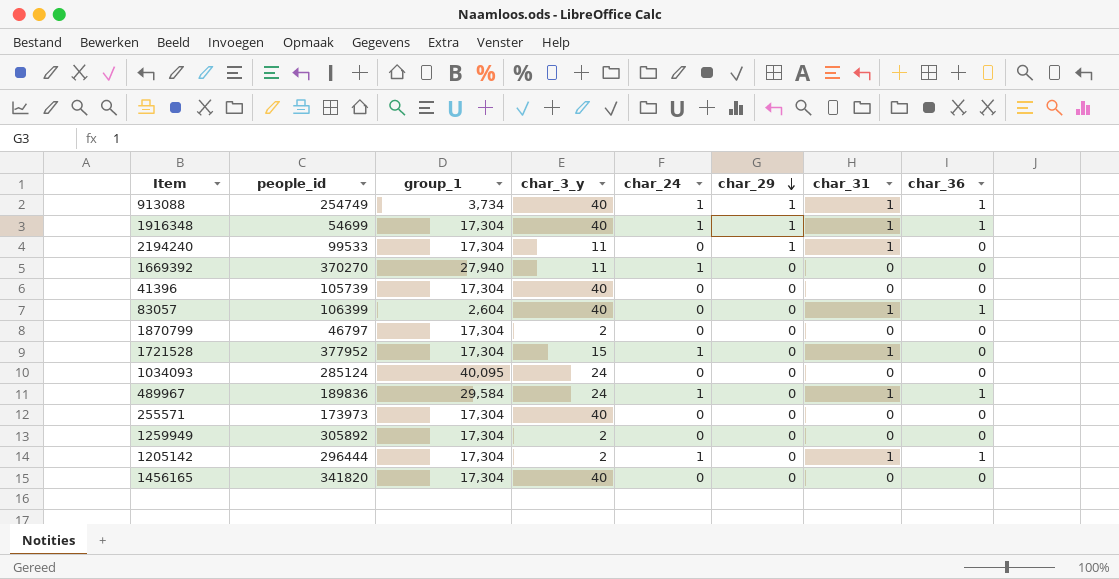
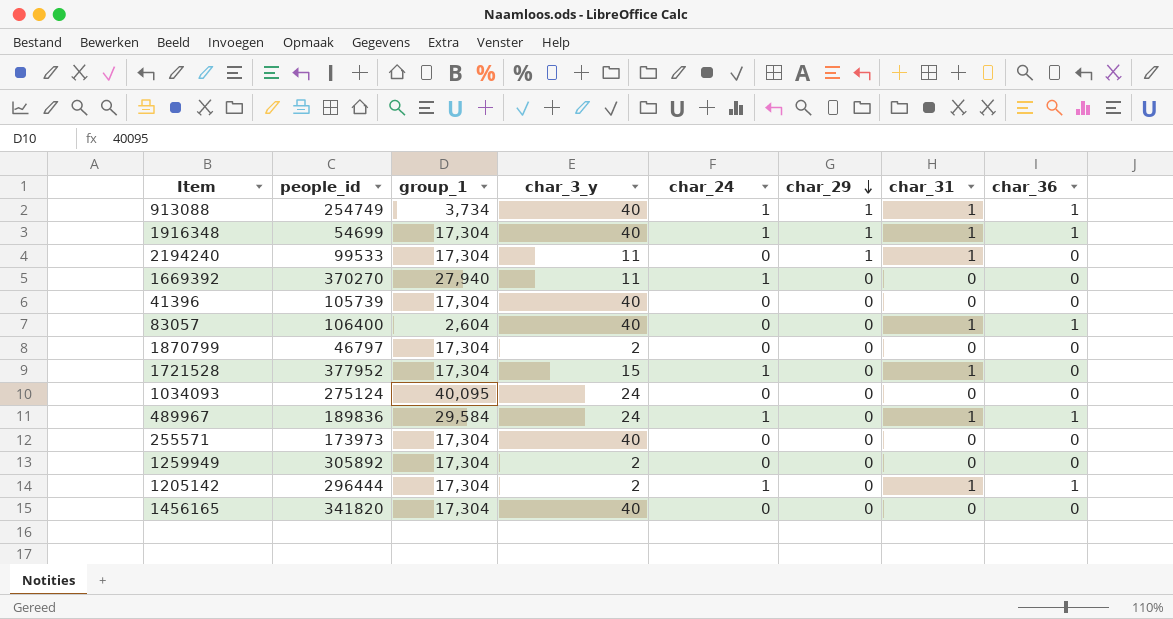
83057 | people_id: 106399 -> 106400
1034093 | people_id: 285124 -> 275124

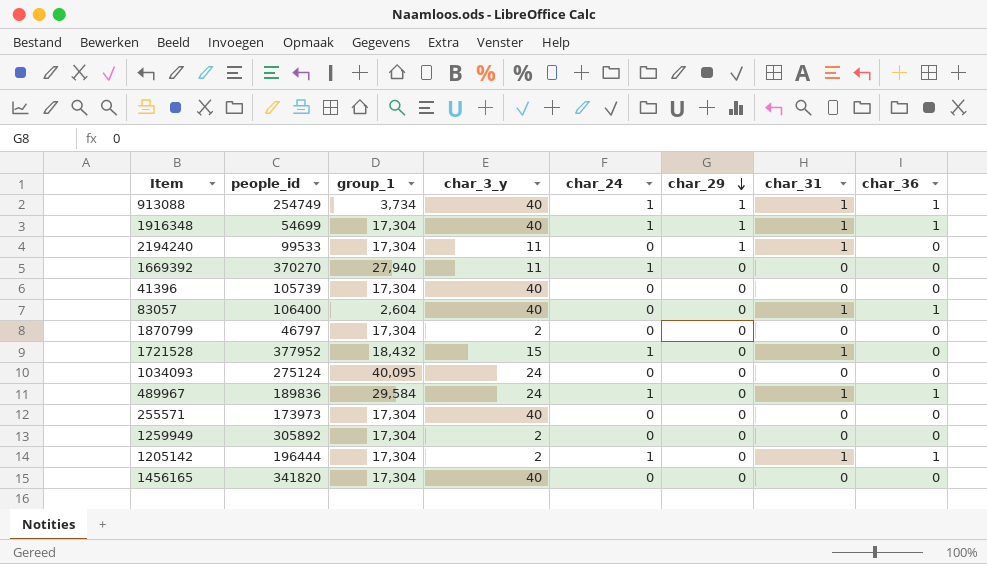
1721528 | group_1: 17,304 -> 18,432
1205142 | people_id: 296444 -> 196444

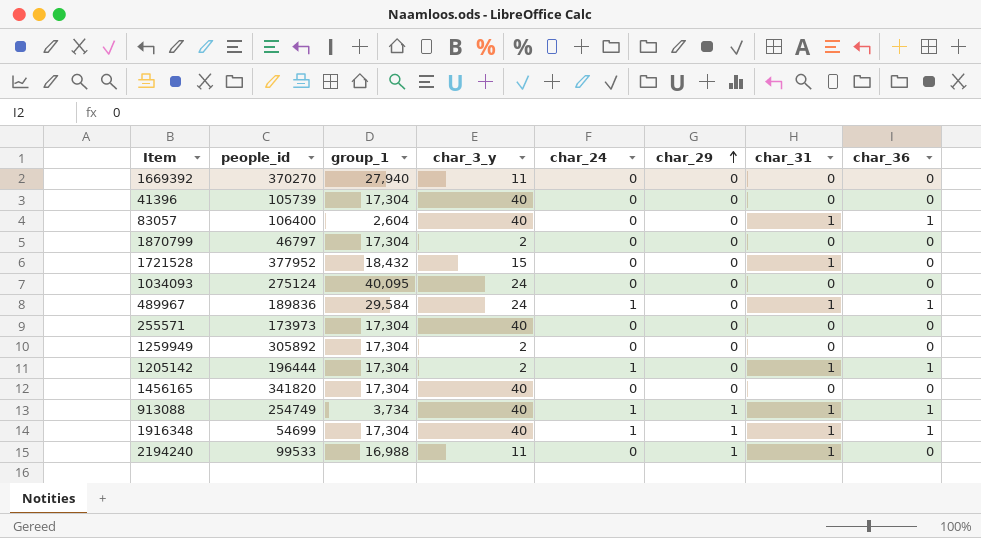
row order: char_29 descending -> char_29 ascending
1669392 | char_24: 1 -> 0
1721528 | char_24: 1 -> 0
2194240 | group_1: 17,304 -> 16,988

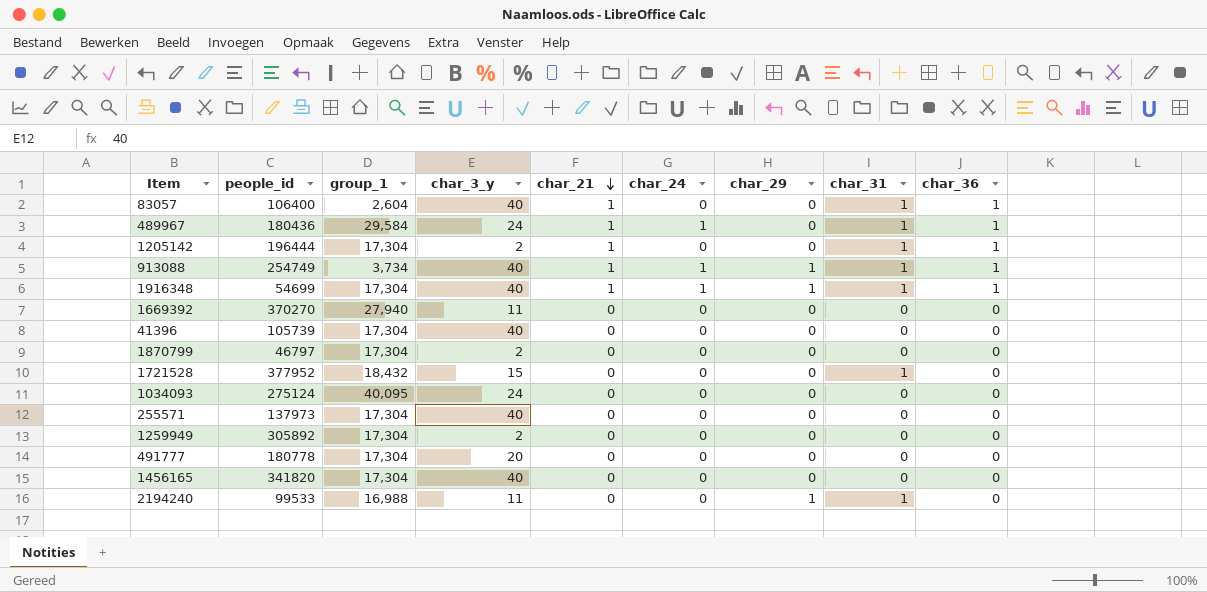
row order: char_29 ascending -> char_21 descending
column char_21 | position: none -> 5
489967 | people_id: 189836 -> 180436
1205142 | char_24: 1 -> 0
255571 | people_id: 173973 -> 137973
row 491777: none -> 180778 | 17,304 | 20 | 0 | 0 | 0 | 0 | 0

